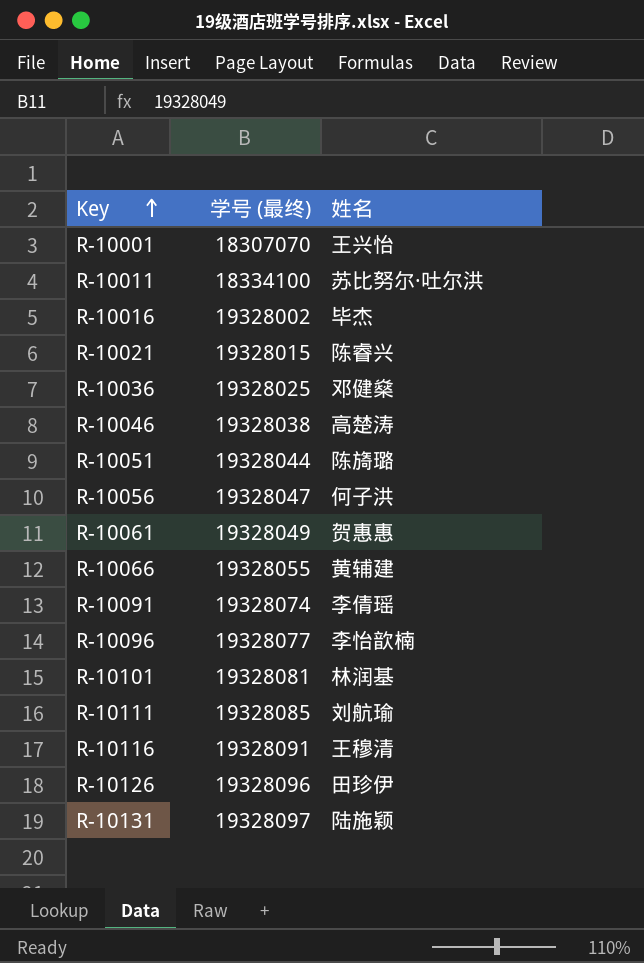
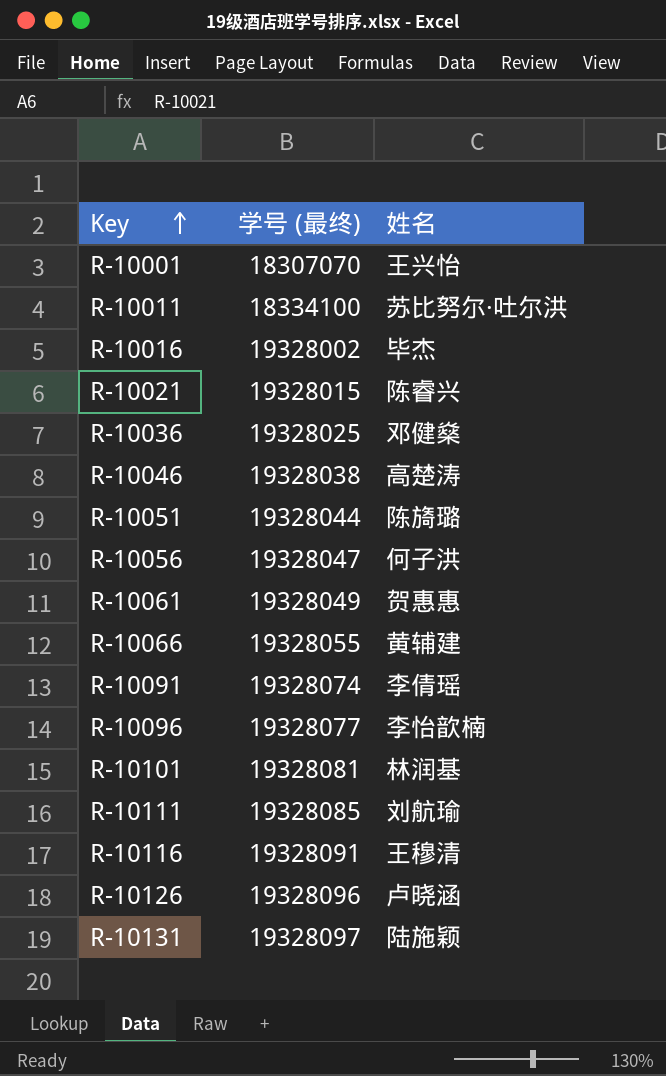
R-10126 | 姓名: 田珍伊 -> 卢晓涵

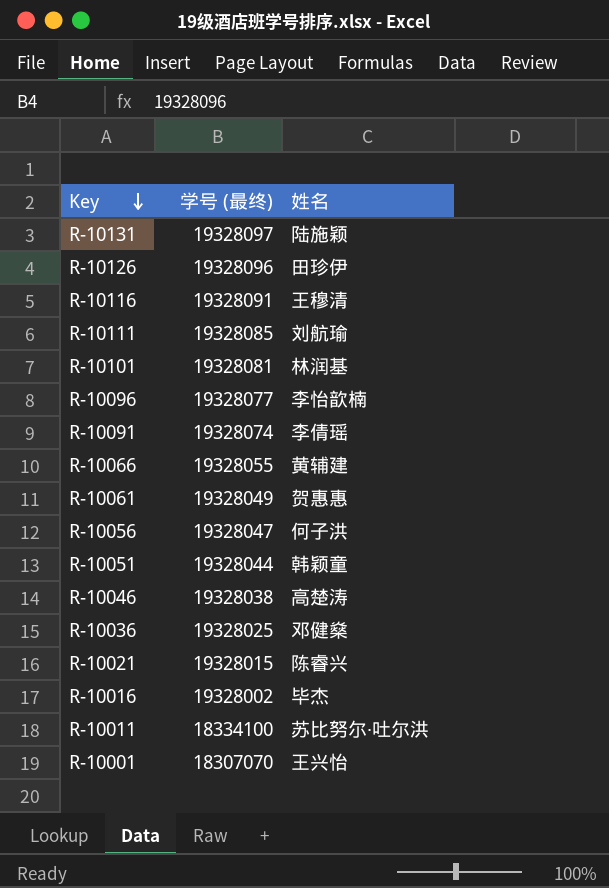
row order: Key ascending -> Key descending
R-10126 | 姓名: 卢晓涵 -> 田珍伊
R-10051 | 姓名: 陈旖璐 -> 韩颖童

